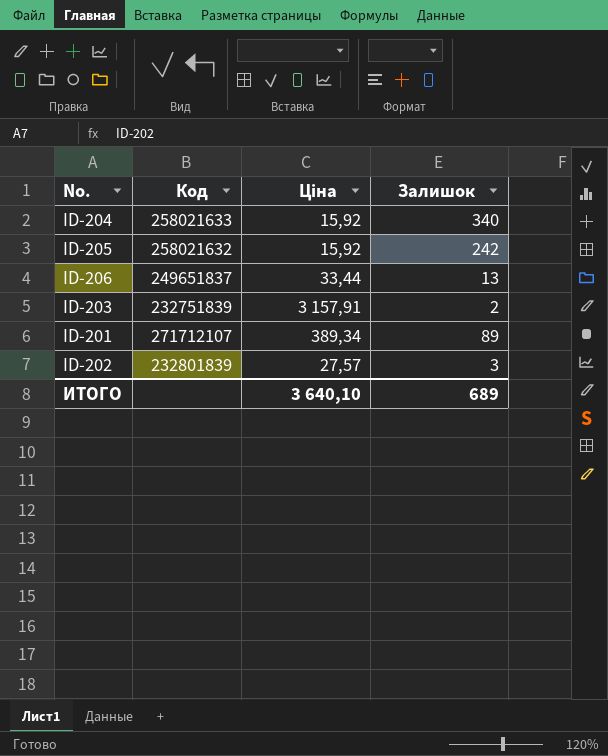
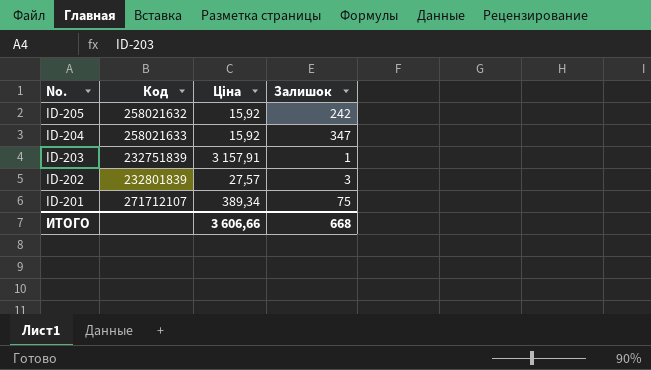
row order: none -> No. descending
row ID-206: 249651837 | 33,44 | 13 -> none
ID-204 | Залишок: 340 -> 347
ID-203 | Залишок: 2 -> 1
ID-201 | Залишок: 89 -> 75
ИТОГО | Ціна: 3 640,10 -> 3 606,66
ИТОГО | Залишок: 689 -> 668

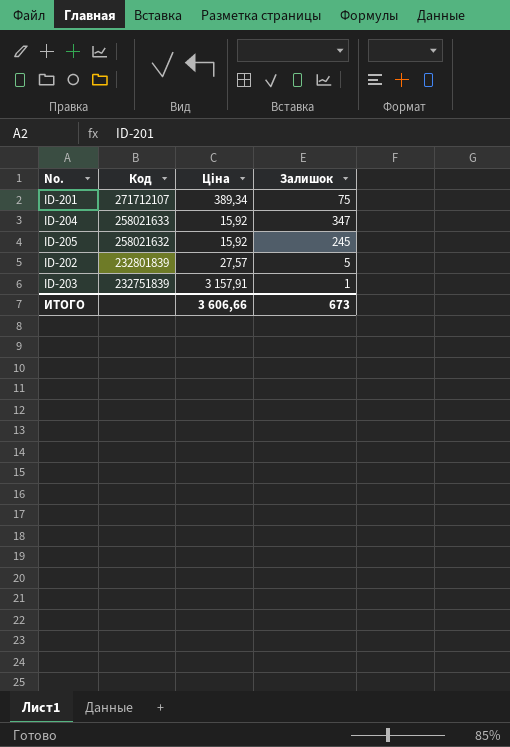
row order: No. descending -> Код descending
ID-205 | Залишок: 242 -> 245
ID-202 | Залишок: 3 -> 5
ИТОГО | Залишок: 668 -> 673

